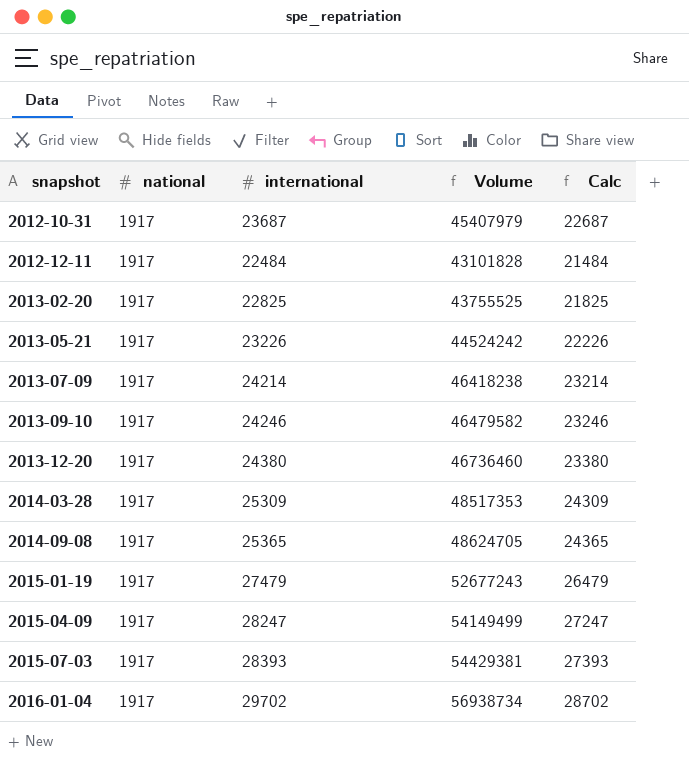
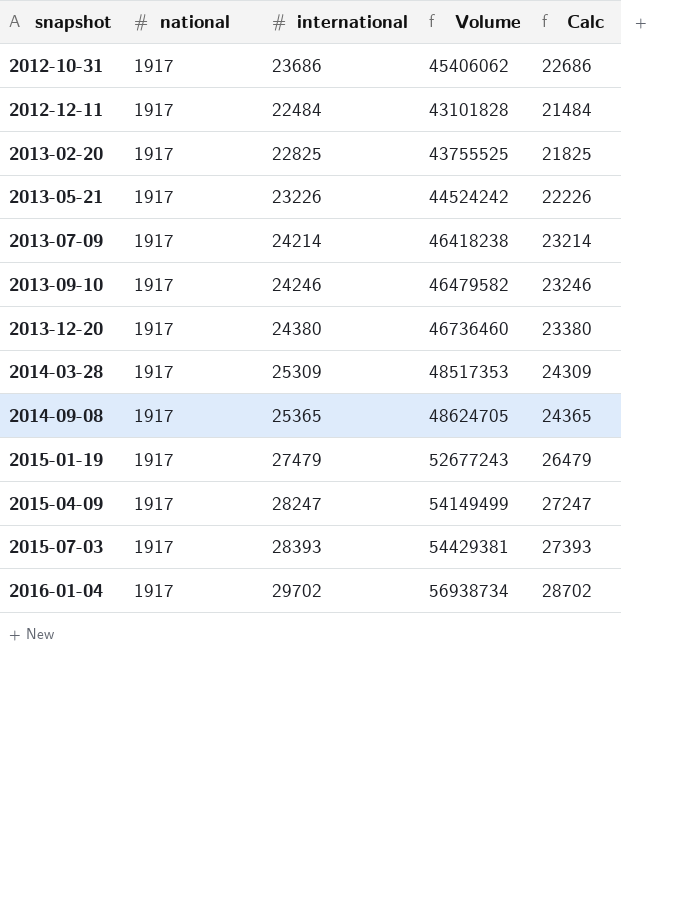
2012-10-31 | international: 23687 -> 23686
2012-10-31 | Volume: 45407979 -> 45406062
2012-10-31 | Calc: 22687 -> 22686

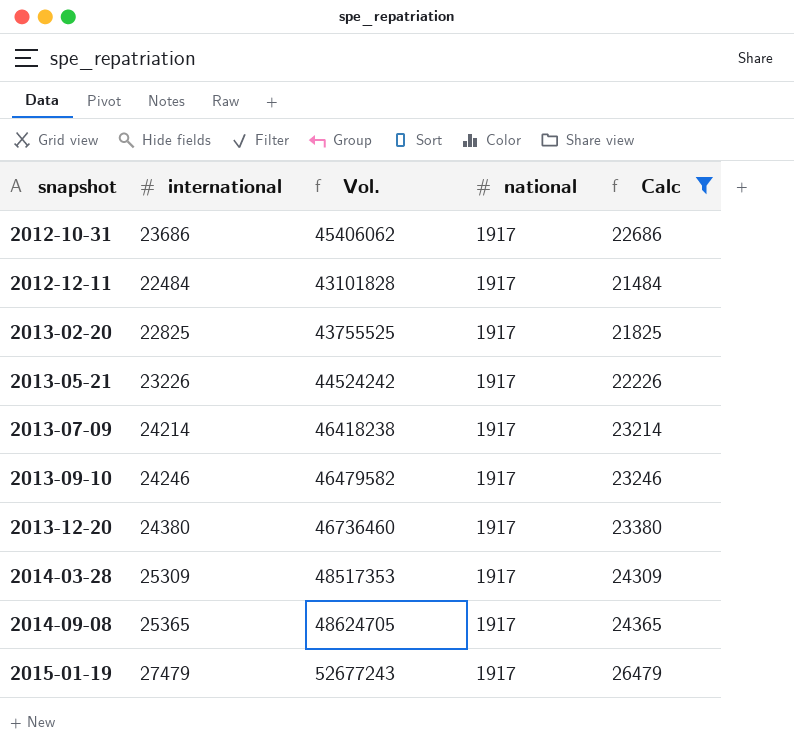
filter: none -> Calc <= 26479
column name: Volume -> Vol.
column national | position: 2 -> 4

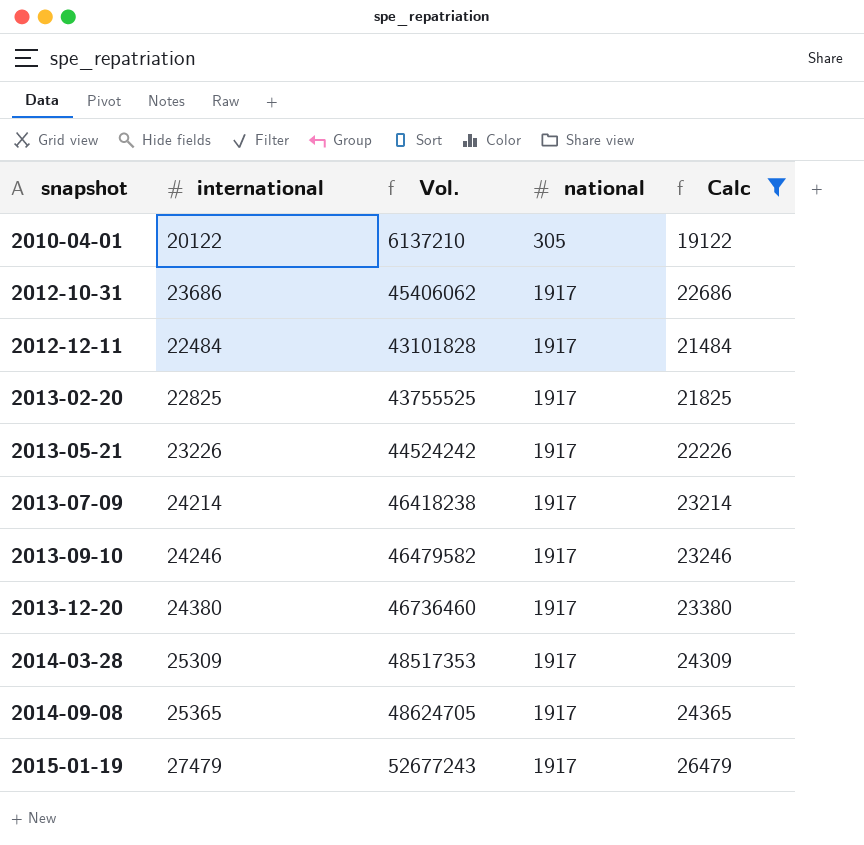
row 2010-04-01: none -> 20122 | 6137210 | 305 | 19122

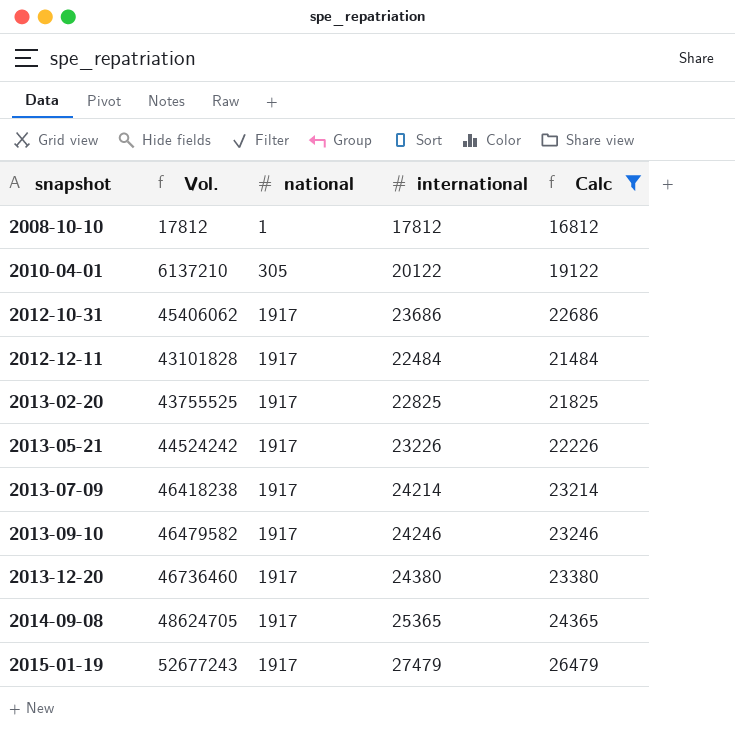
column international | position: 2 -> 4
row 2014-03-28: 25309 | 48517353 | 1917 | 24309 -> none
row 2008-10-10: none -> 17812 | 1 | 17812 | 16812

